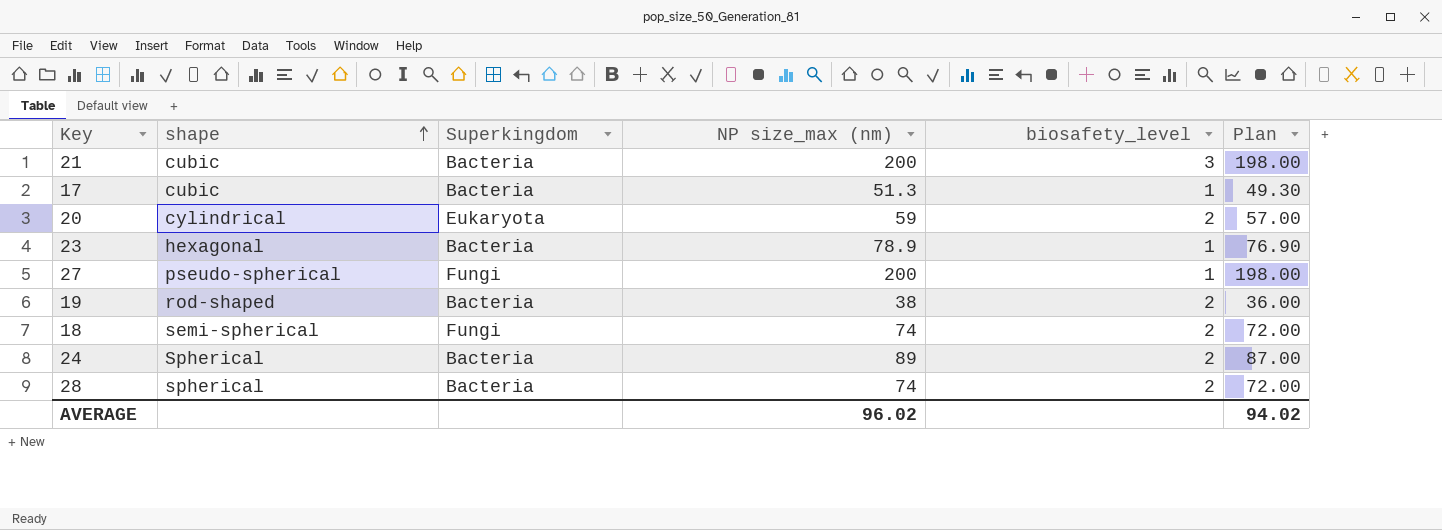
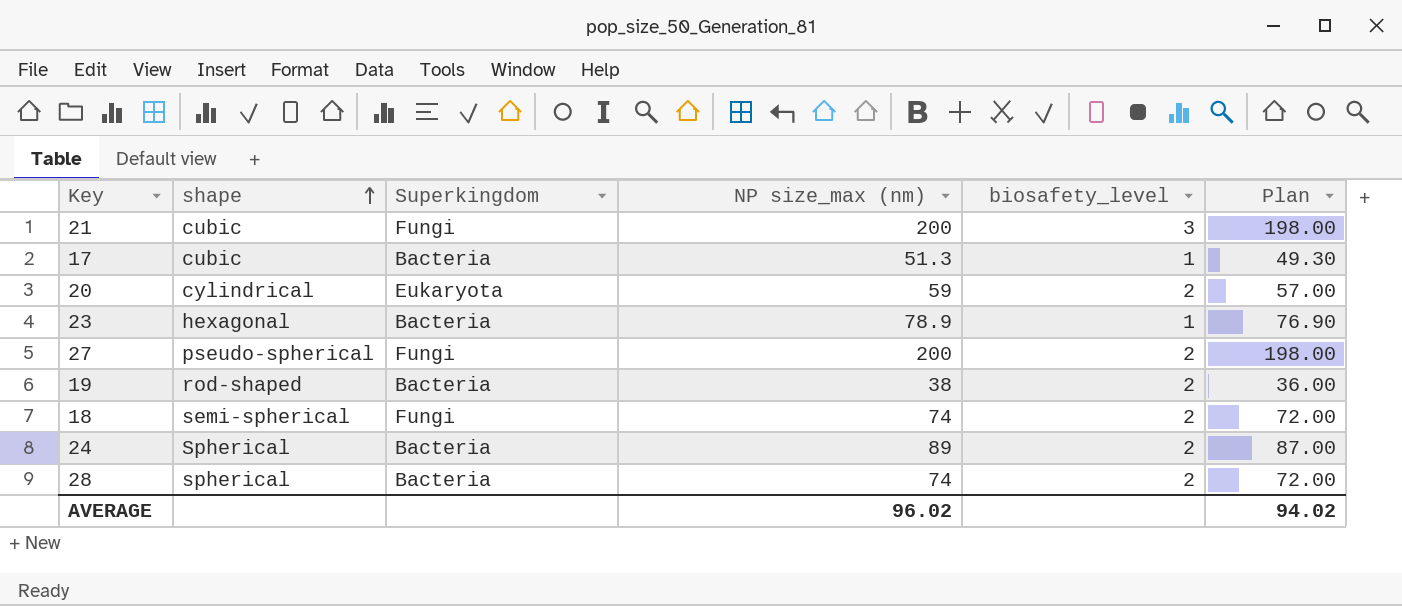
21 | Superkingdom: Bacteria -> Fungi
27 | biosafety_level: 1 -> 2

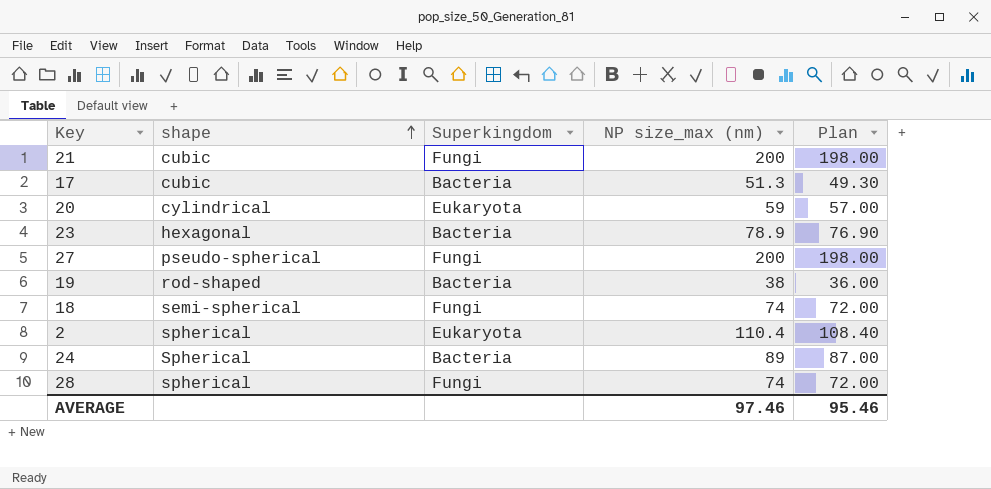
column biosafety_level | position: 5 -> none
row 2: none -> spherical | Eukaryota | 110.4 | 108.40
28 | Superkingdom: Bacteria -> Fungi
AVERAGE | NP size_max (nm): 96.02 -> 97.46
AVERAGE | Plan: 94.02 -> 95.46

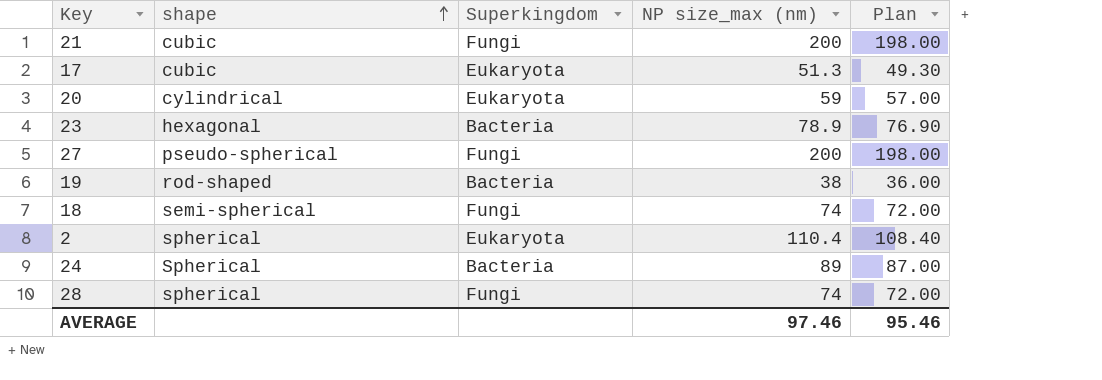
17 | Superkingdom: Bacteria -> Eukaryota

